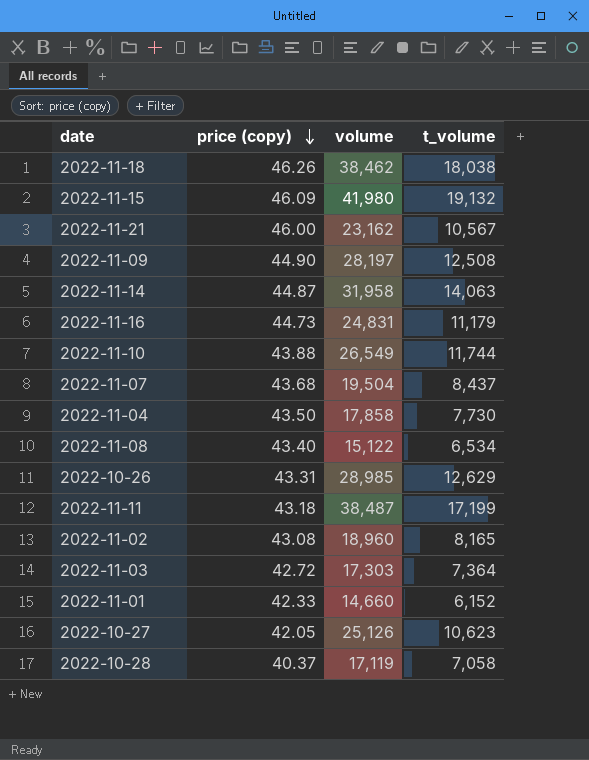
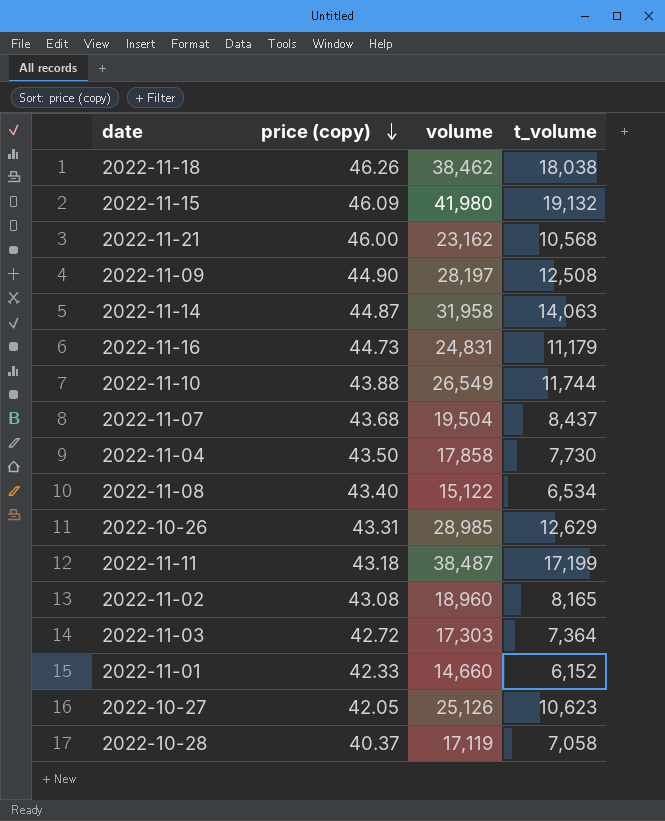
2022-11-21 | t_volume: 10,567 -> 10,568

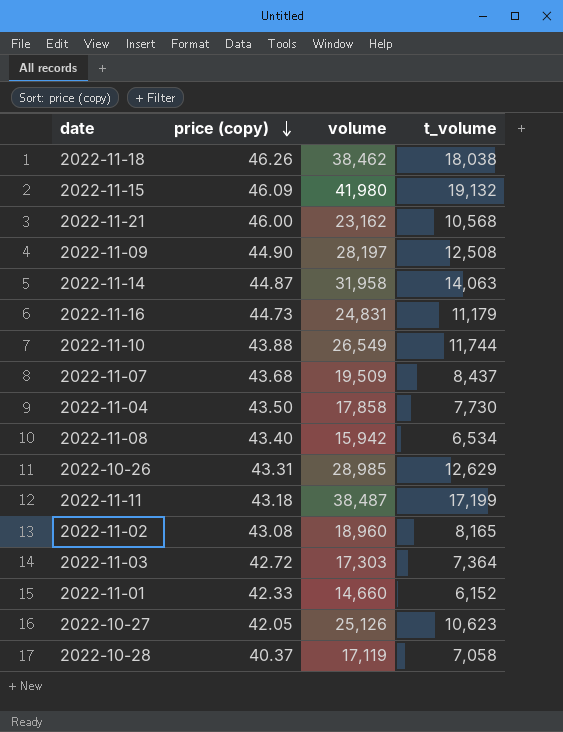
2022-11-07 | volume: 19,504 -> 19,509
2022-11-08 | volume: 15,122 -> 15,942

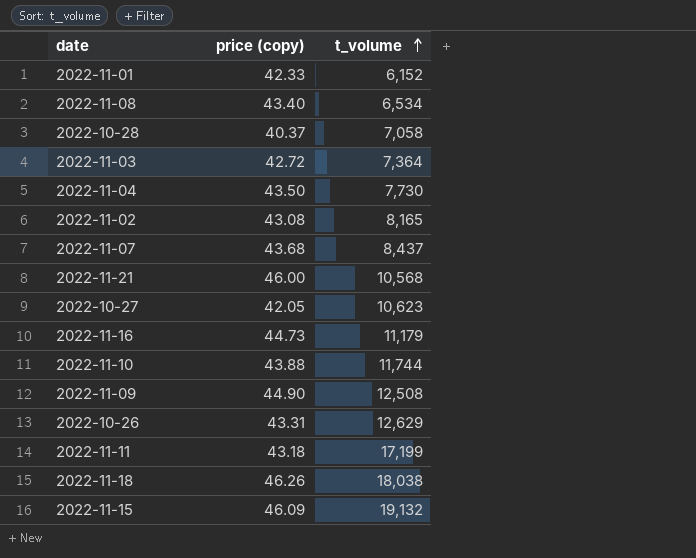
row order: price (copy) descending -> t_volume ascending
column volume | position: 3 -> none
row 2022-11-14: 44.87 | 31,958 | 14,063 -> none

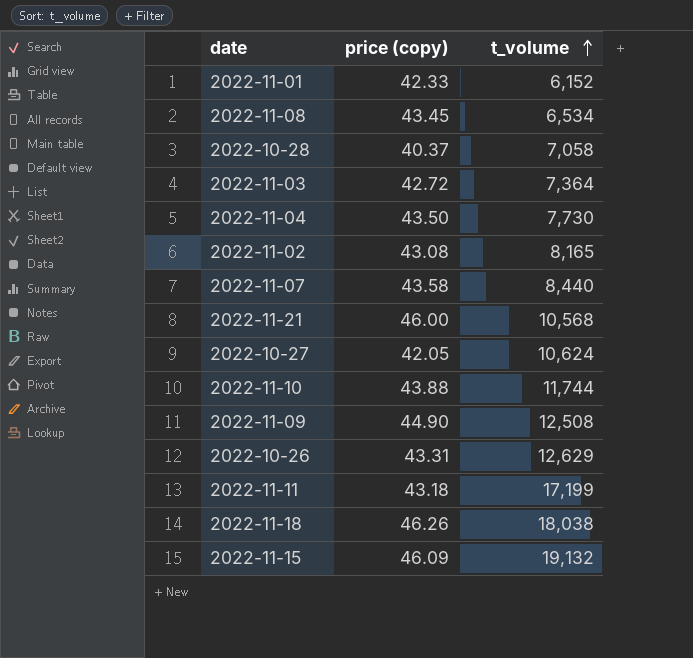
row 2022-11-16: 44.73 | 11,179 -> none
2022-11-08 | price (copy): 43.40 -> 43.45
2022-11-07 | price (copy): 43.68 -> 43.58
2022-11-07 | t_volume: 8,437 -> 8,440
2022-10-27 | t_volume: 10,623 -> 10,624

